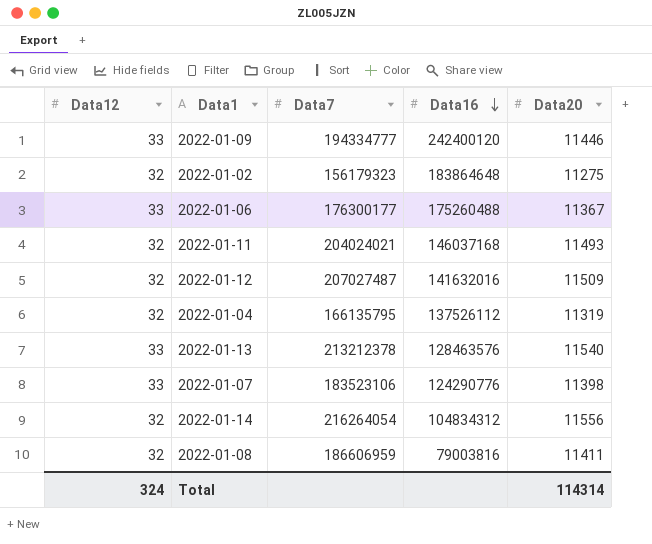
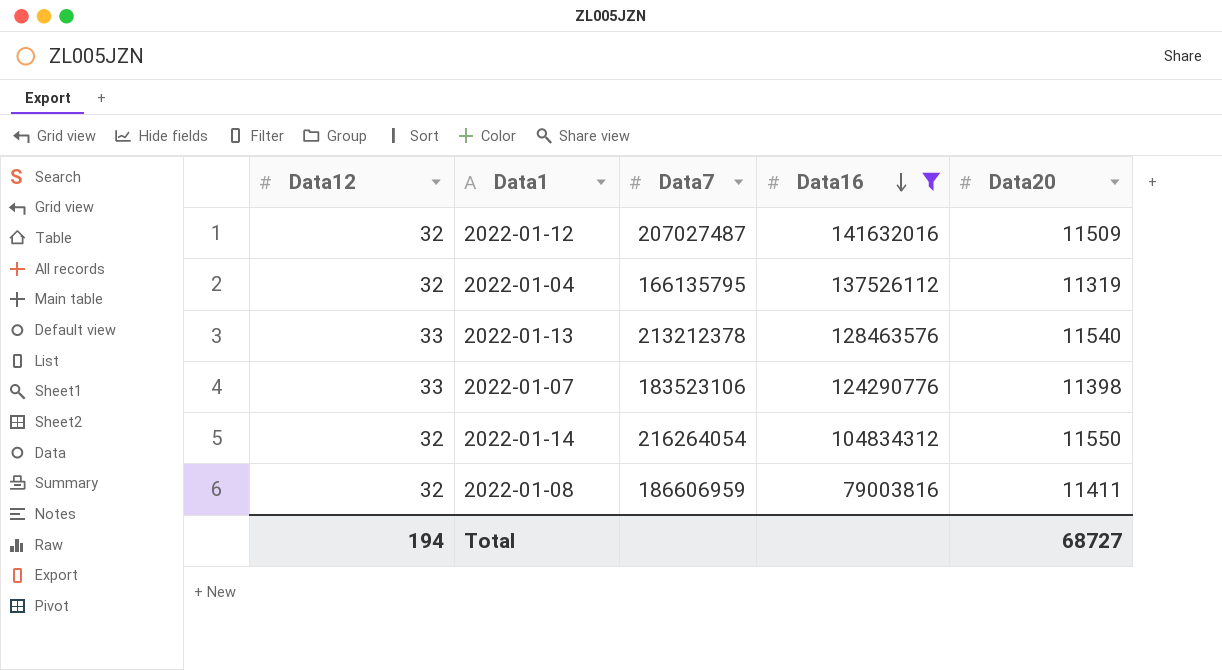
filter: none -> Data16 <= 141632016
2022-01-14 | Data20: 11556 -> 11550
Total | Data12: 324 -> 194
Total | Data20: 114314 -> 68727

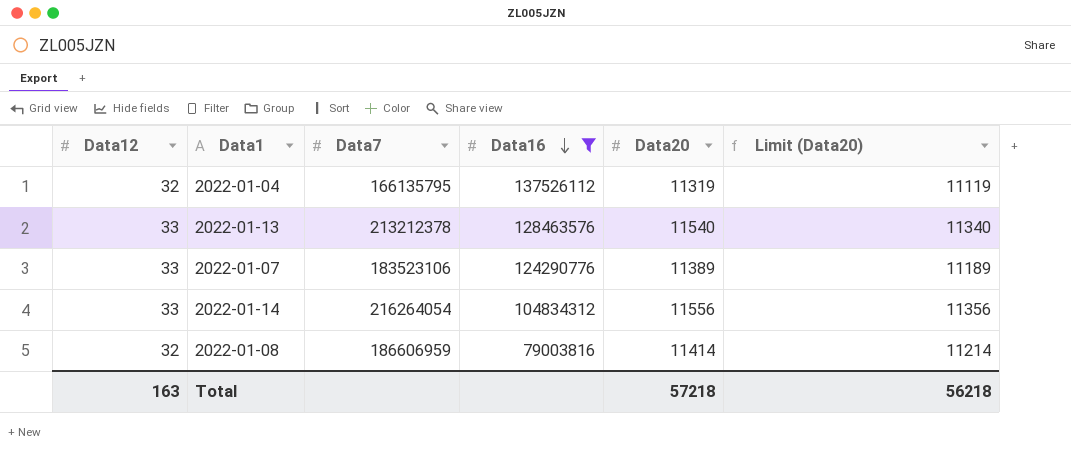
column Limit (Data20) | formula: none -> [Data20] - 200
row 2022-01-12: 32 | 207027487 | 141632016 | 11509 -> none
2022-01-07 | Data20: 11398 -> 11389
2022-01-14 | Data12: 32 -> 33
2022-01-14 | Data20: 11550 -> 11556
2022-01-08 | Data20: 11411 -> 11414
Total | Data12: 194 -> 163
Total | Data20: 68727 -> 57218

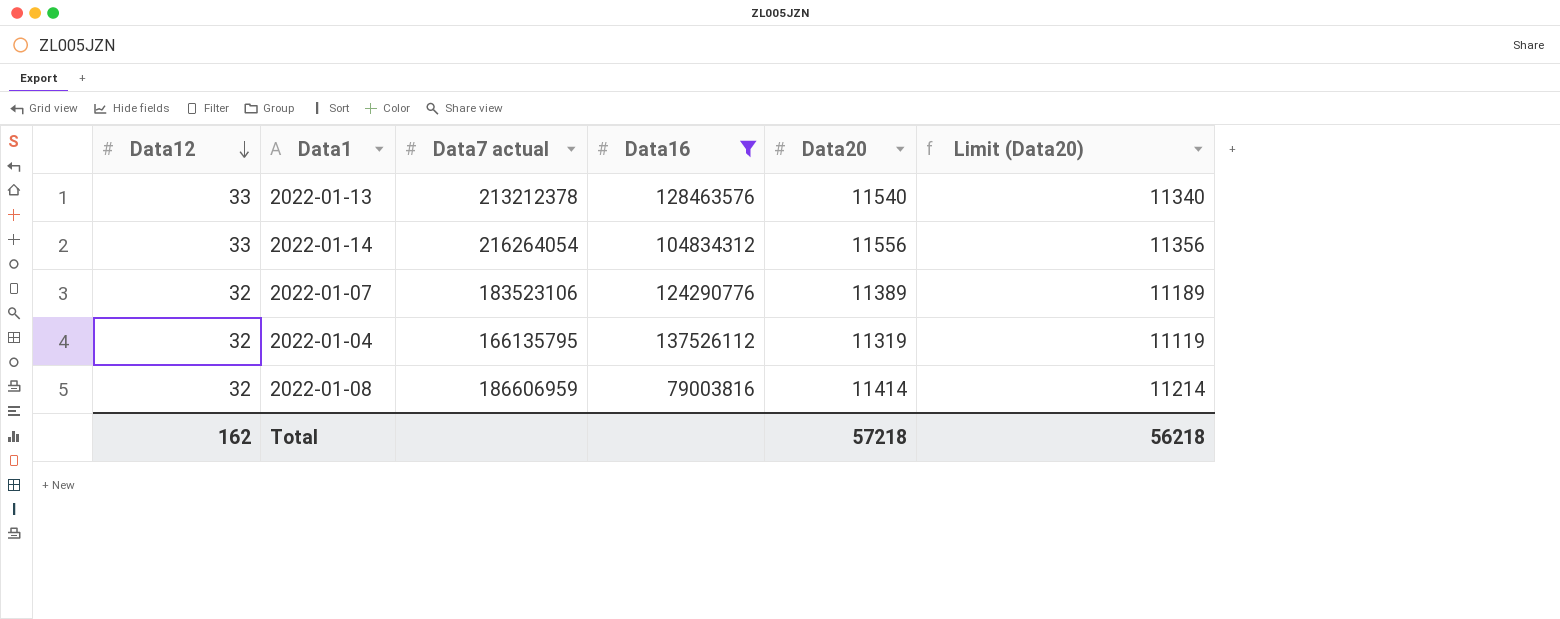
row order: Data16 descending -> Data12 descending
column name: Data7 -> Data7 actual
2022-01-07 | Data12: 33 -> 32
Total | Data12: 163 -> 162

